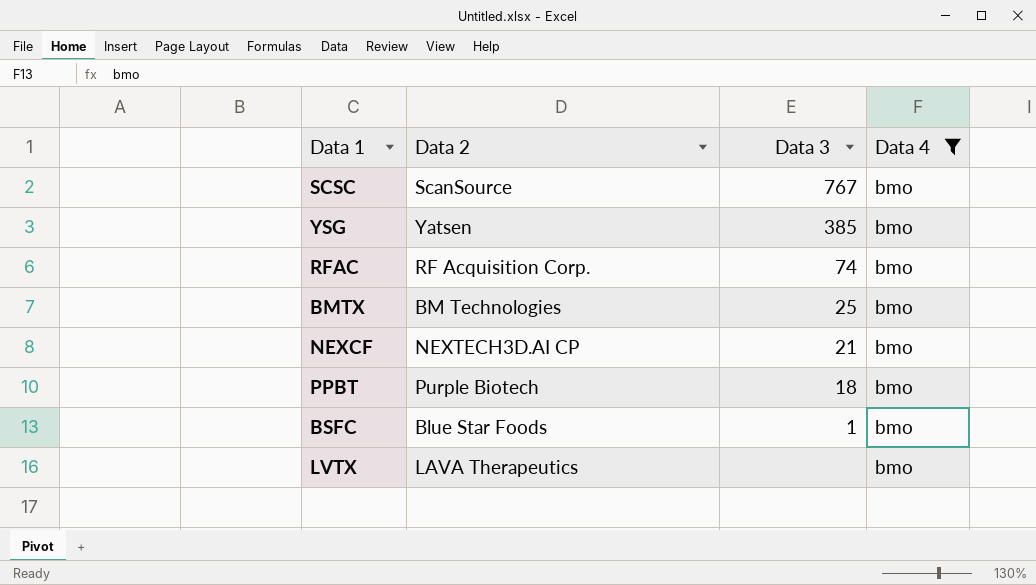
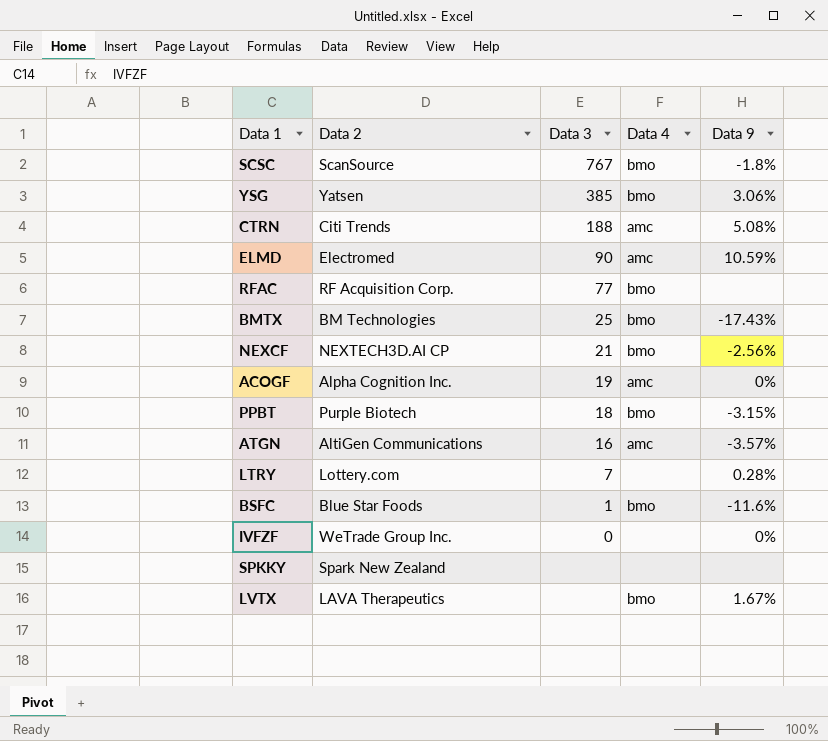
filter: Data 4 = bmo -> none
column Data 9 | position: none -> 5
RFAC | Data 3: 74 -> 77

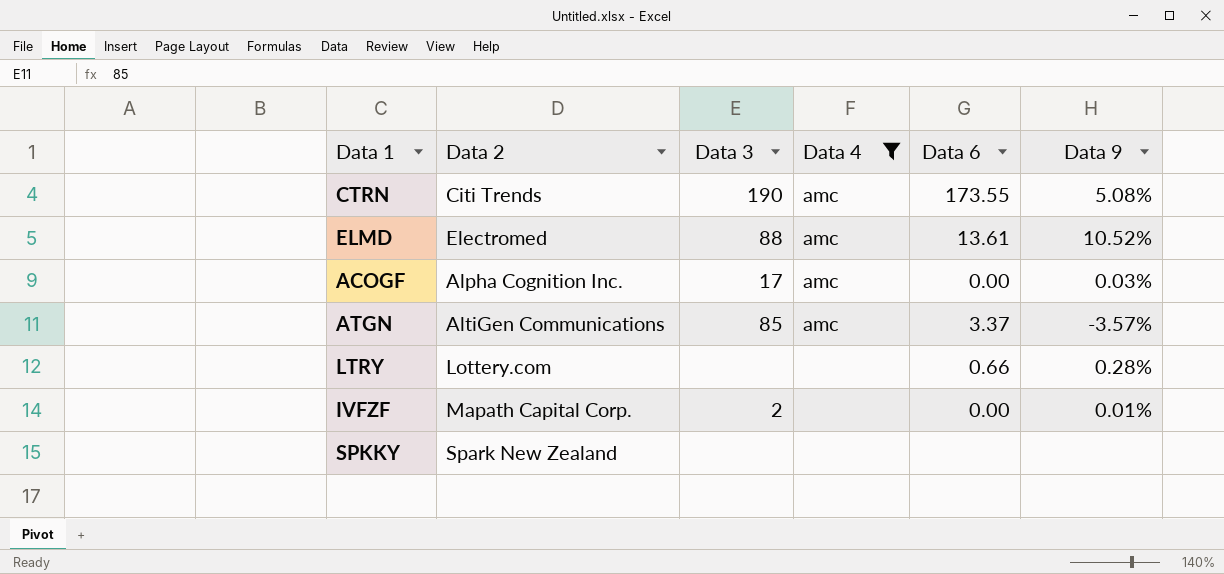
filter: none -> Data 4 != bmo
column Data 6 | position: none -> 5
CTRN | Data 3: 188 -> 190
ELMD | Data 3: 90 -> 88
ELMD | Data 9: 10.59% -> 10.52%
ACOGF | Data 3: 19 -> 17
ACOGF | Data 9: 0% -> 0.03%
ATGN | Data 3: 16 -> 85
LTRY | Data 3: 7 -> none
IVFZF | Data 2: WeTrade Group Inc. -> Mapath Capital Corp.
IVFZF | Data 3: 0 -> 2
IVFZF | Data 9: 0% -> 0.01%

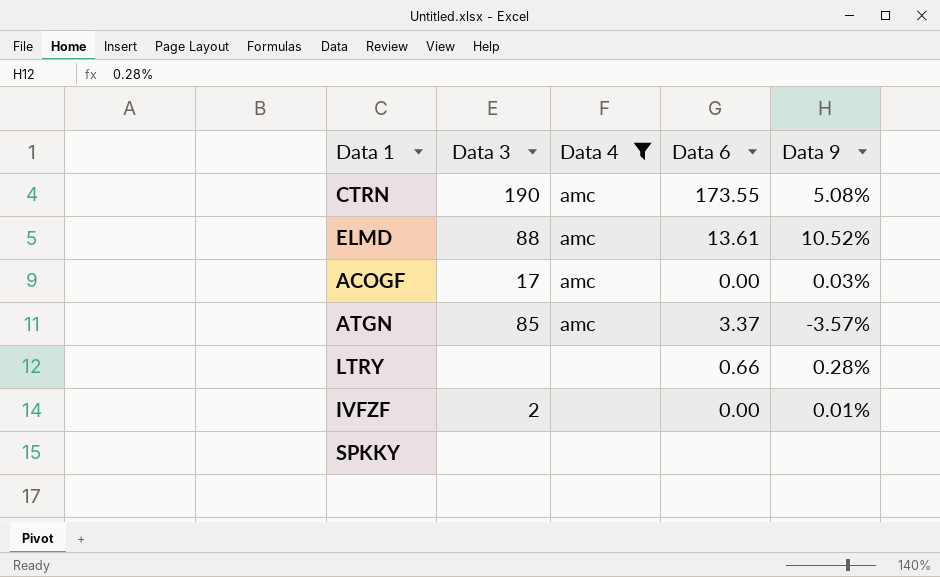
column Data 2 | position: 2 -> none

